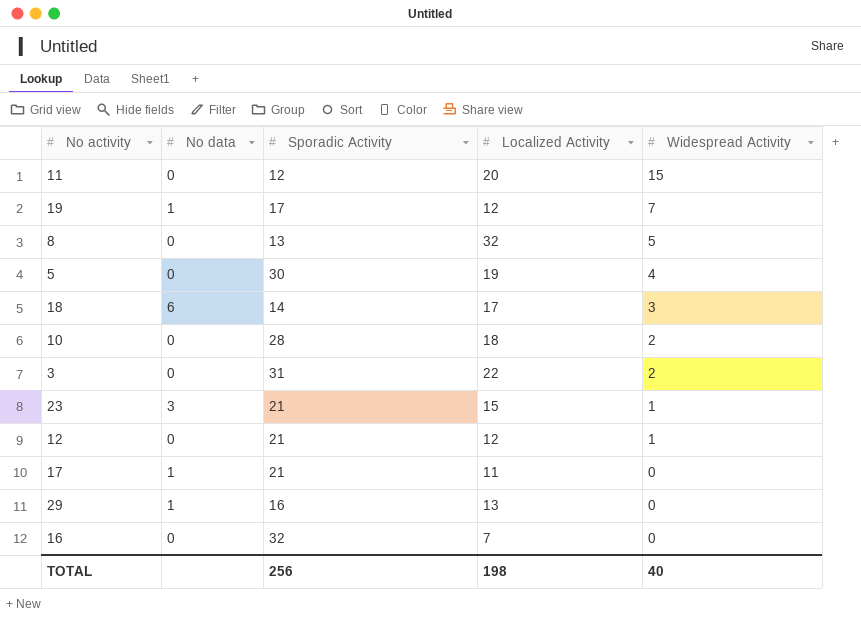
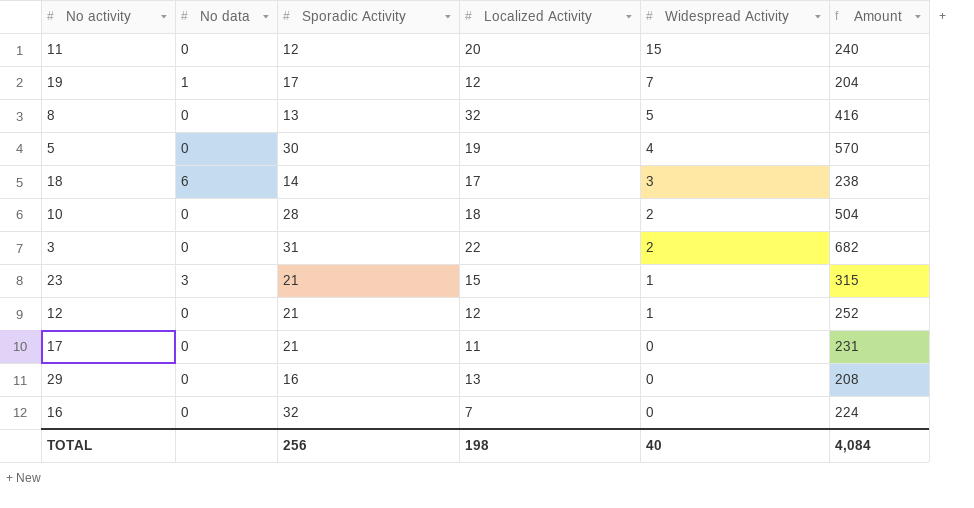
column Amount | formula: none -> [Sporadic Activity] * [Localized Activity]
17 | No data: 1 -> 0
29 | No data: 1 -> 0

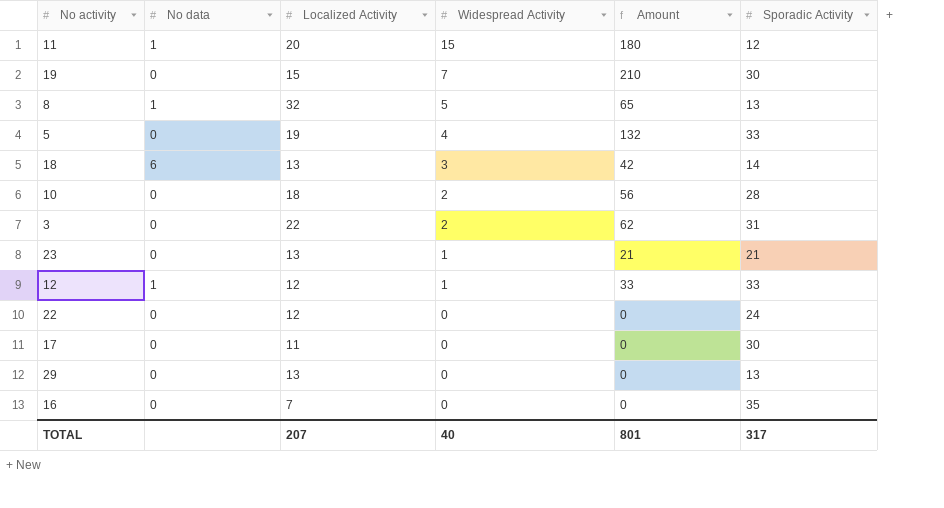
column Amount | formula: [Sporadic Activity] * [Localized Activity] -> [Widespread Activity] * [Sporadic Activity]
column Sporadic Activity | position: 3 -> 6
11 | No data: 0 -> 1
19 | No data: 1 -> 0
19 | Localized Activity: 12 -> 15
19 | Sporadic Activity: 17 -> 30
8 | No data: 0 -> 1
5 | Sporadic Activity: 30 -> 33
18 | Localized Activity: 17 -> 13
23 | No data: 3 -> 0
23 | Localized Activity: 15 -> 13
12 | No data: 0 -> 1
12 | Sporadic Activity: 21 -> 33
row 22: none -> 0 | 12 | 0 | 0 | 24
17 | Sporadic Activity: 21 -> 30
29 | Sporadic Activity: 16 -> 13
16 | Sporadic Activity: 32 -> 35
TOTAL | Localized Activity: 198 -> 207
TOTAL | Amount: 4,084 -> 801
TOTAL | Sporadic Activity: 256 -> 317

